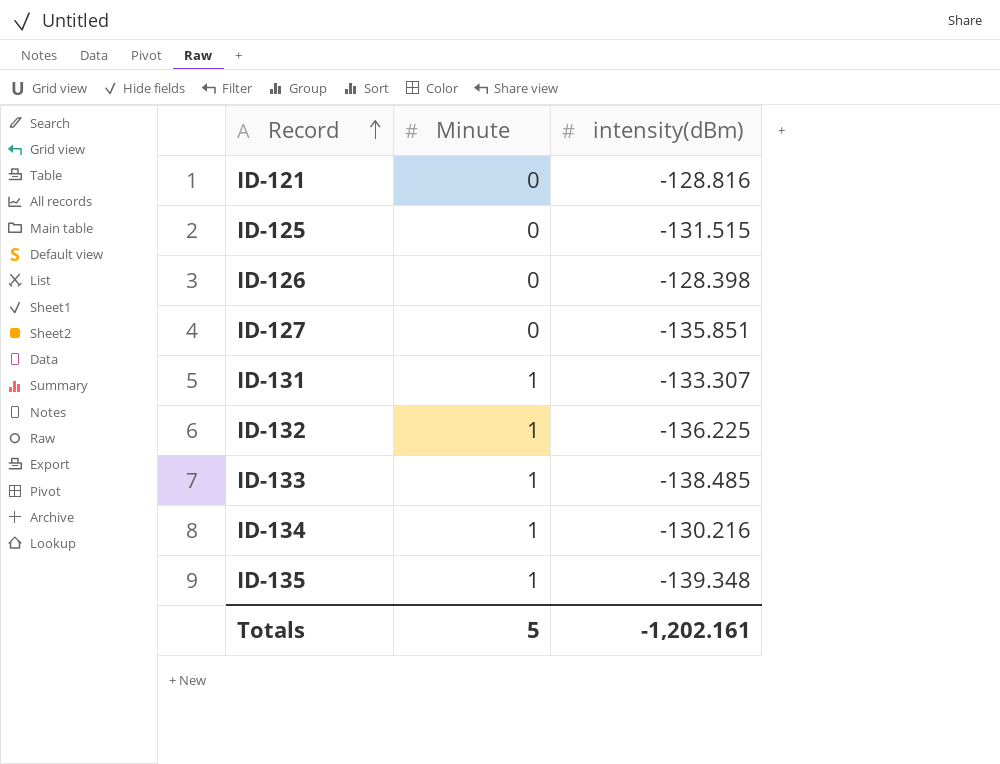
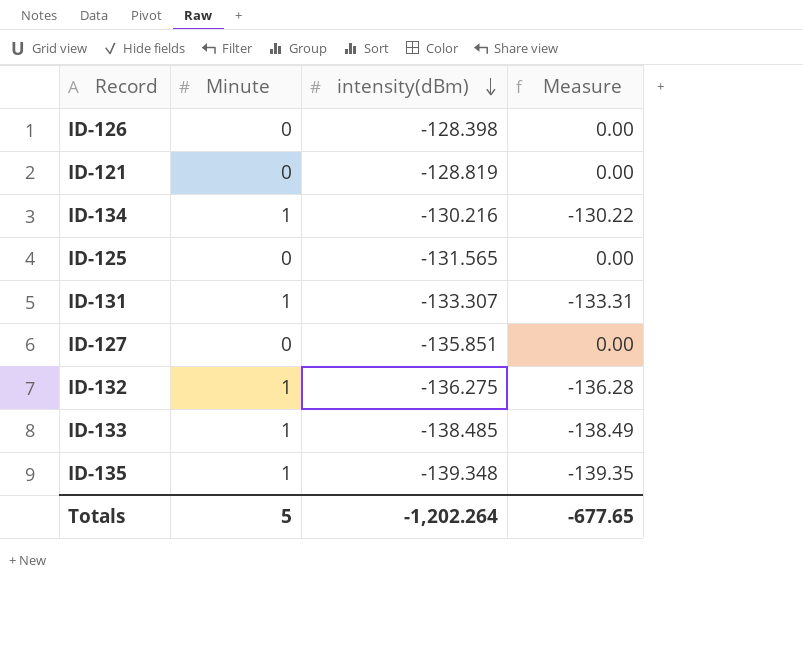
row order: Record ascending -> intensity(dBm) descending
column Measure | formula: none -> [Minute] * [intensity(dBm)]
ID-121 | intensity(dBm): -128.816 -> -128.819
ID-125 | intensity(dBm): -131.515 -> -131.565
ID-132 | intensity(dBm): -136.225 -> -136.275
Totals | intensity(dBm): -1,202.161 -> -1,202.264

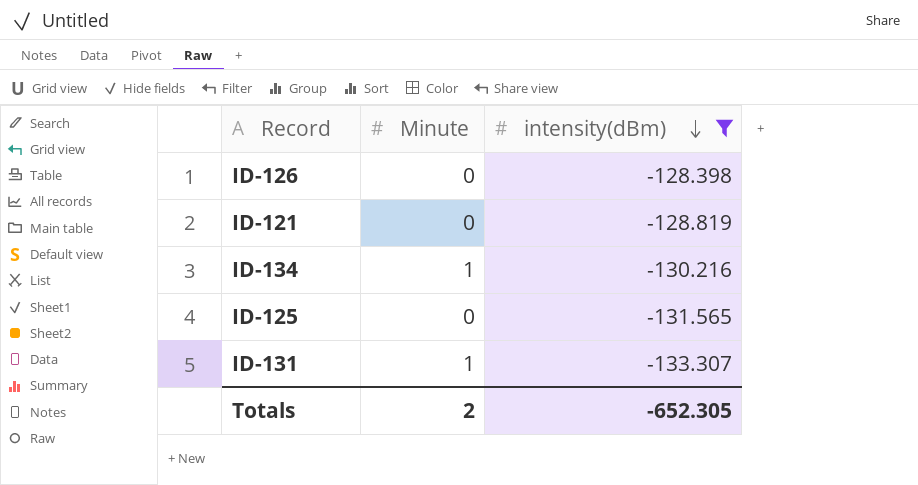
filter: none -> intensity(dBm) >= -133.307
column Measure | formula: [Minute] * [intensity(dBm)] -> none
Totals | Minute: 5 -> 2
Totals | intensity(dBm): -1,202.264 -> -652.305

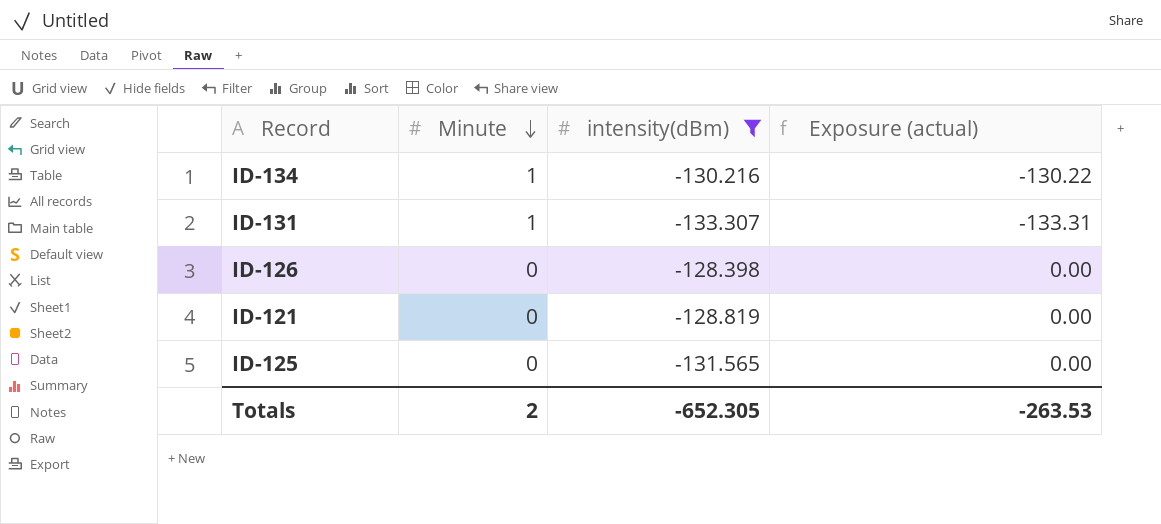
row order: intensity(dBm) descending -> Minute descending
column Exposure (actual) | formula: none -> [Minute] * [intensity(dBm)]

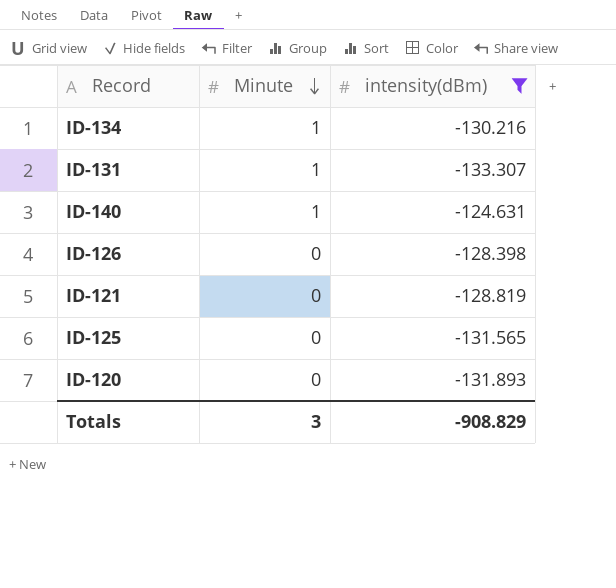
column Exposure (actual) | formula: [Minute] * [intensity(dBm)] -> none
row ID-140: none -> 1 | -124.631
row ID-120: none -> 0 | -131.893
Totals | Minute: 2 -> 3
Totals | intensity(dBm): -652.305 -> -908.829

